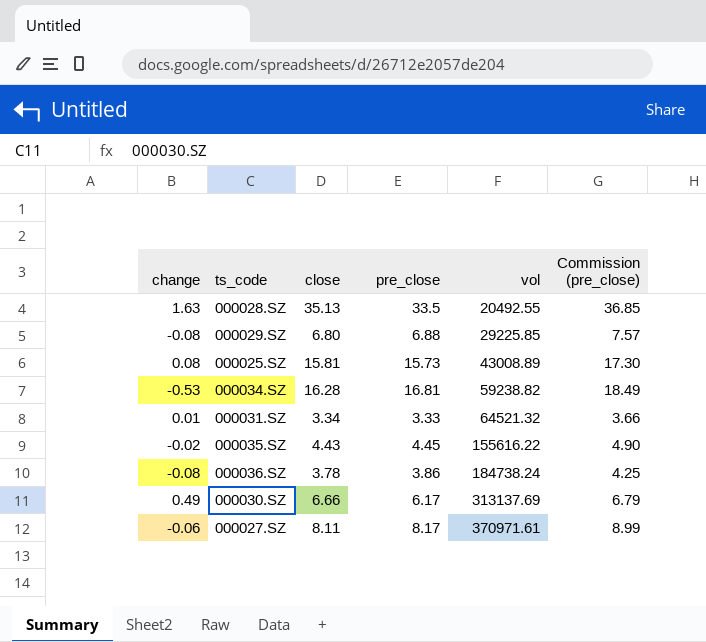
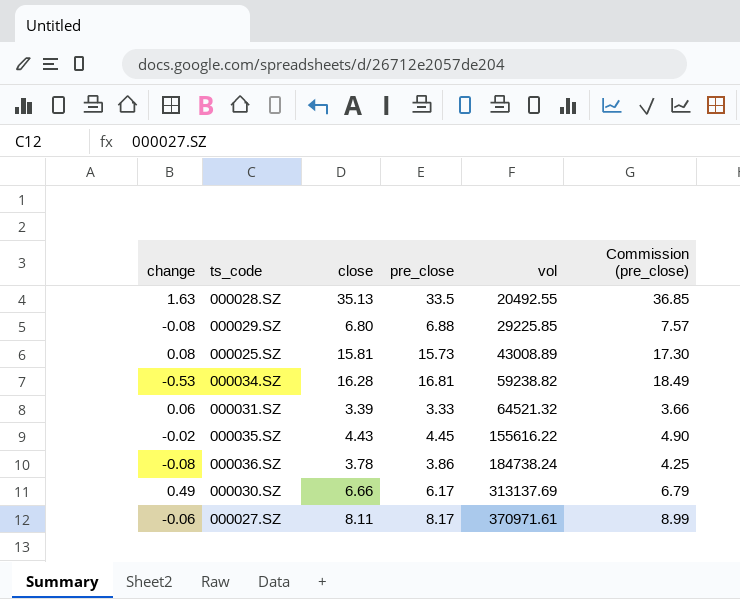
000031.SZ | change: 0.01 -> 0.06
000031.SZ | close: 3.34 -> 3.39

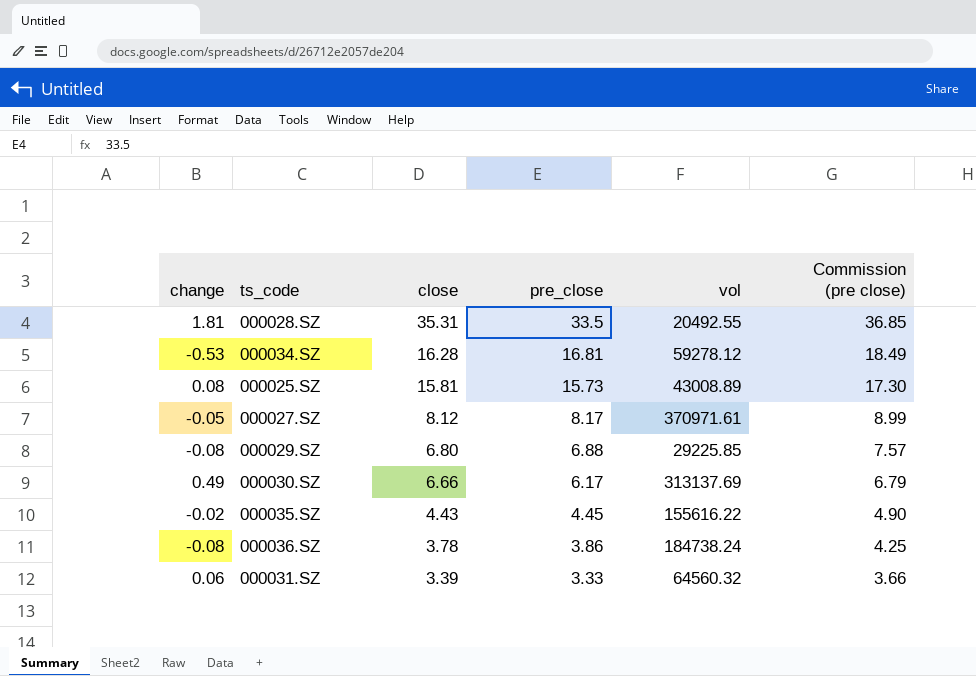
row order: vol ascending -> close descending
column name: Commission (pre_close) -> Commission (pre close)
000028.SZ | change: 1.63 -> 1.81
000028.SZ | close: 35.13 -> 35.31
000034.SZ | vol: 59238.82 -> 59278.12
000027.SZ | change: -0.06 -> -0.05
000027.SZ | close: 8.11 -> 8.12
000031.SZ | vol: 64521.32 -> 64560.32

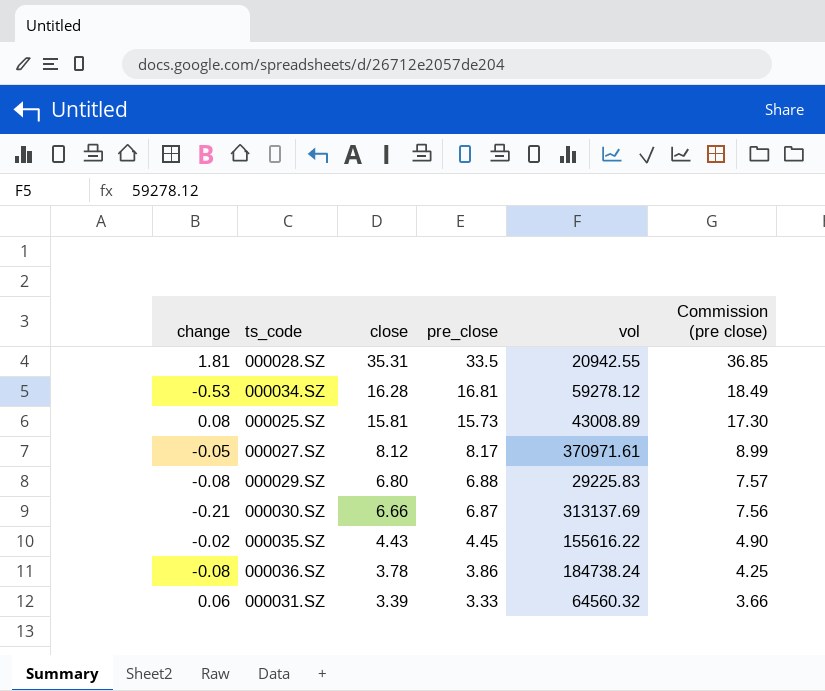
000028.SZ | vol: 20492.55 -> 20942.55
000029.SZ | vol: 29225.85 -> 29225.83
000030.SZ | change: 0.49 -> -0.21
000030.SZ | pre_close: 6.17 -> 6.87
000030.SZ | Commission (pre close): 6.79 -> 7.56

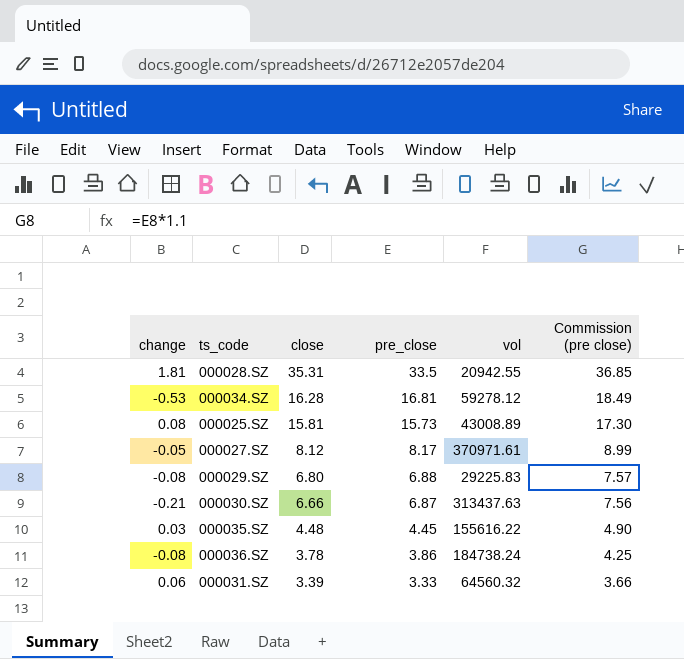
000030.SZ | vol: 313137.69 -> 313437.63
000035.SZ | change: -0.02 -> 0.03
000035.SZ | close: 4.43 -> 4.48

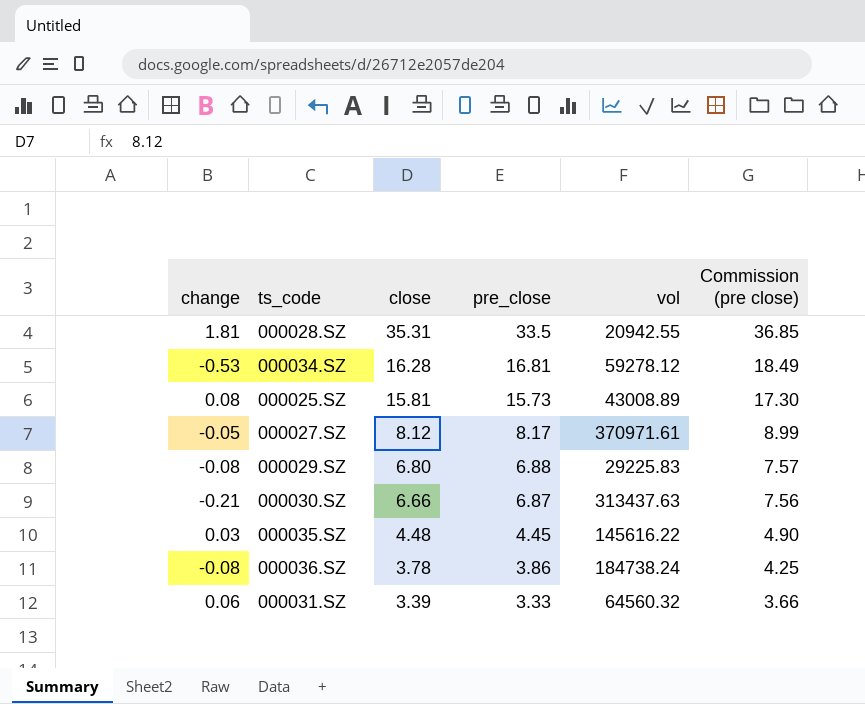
000035.SZ | vol: 155616.22 -> 145616.22

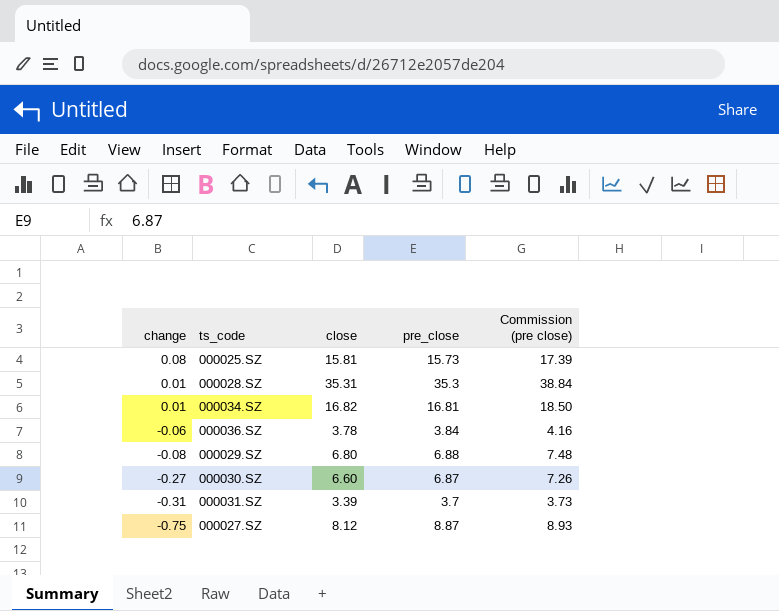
row order: close descending -> change descending
column vol | position: 5 -> none
column Commission (pre close) | formula: [pre_close] * 1.1 -> [close] * 1.1
row 000035.SZ: 0.03 | 4.48 | 4.45 | 145616.22 | 4.90 -> none
000028.SZ | change: 1.81 -> 0.01
000028.SZ | pre_close: 33.5 -> 35.3
000034.SZ | change: -0.53 -> 0.01
000034.SZ | close: 16.28 -> 16.82
000036.SZ | change: -0.08 -> -0.06
000036.SZ | pre_close: 3.86 -> 3.84
000030.SZ | change: -0.21 -> -0.27
000030.SZ | close: 6.66 -> 6.60
000031.SZ | change: 0.06 -> -0.31
000031.SZ | pre_close: 3.33 -> 3.7
000027.SZ | change: -0.05 -> -0.75
000027.SZ | pre_close: 8.17 -> 8.87

